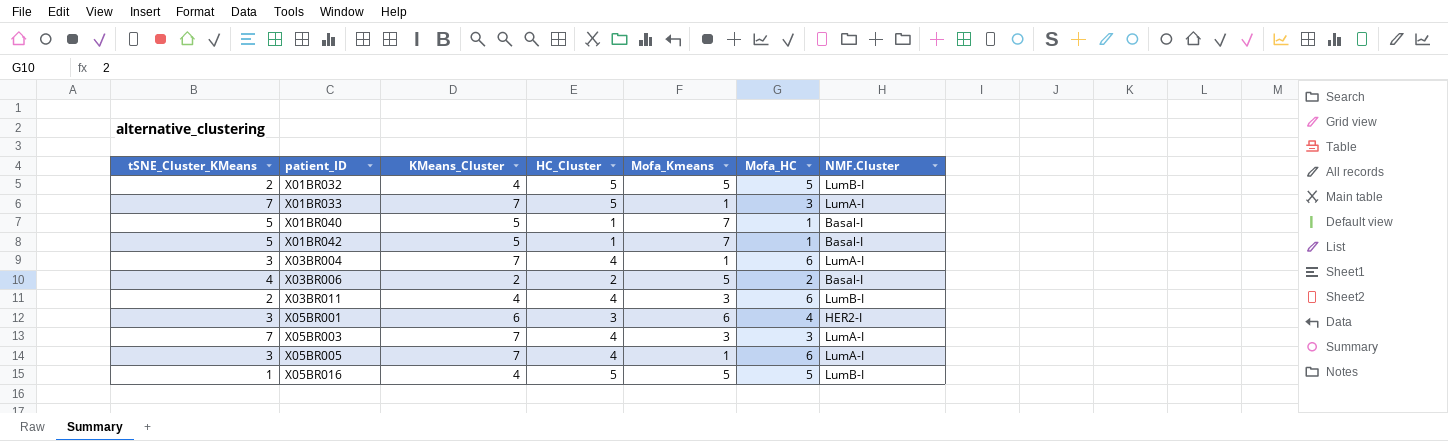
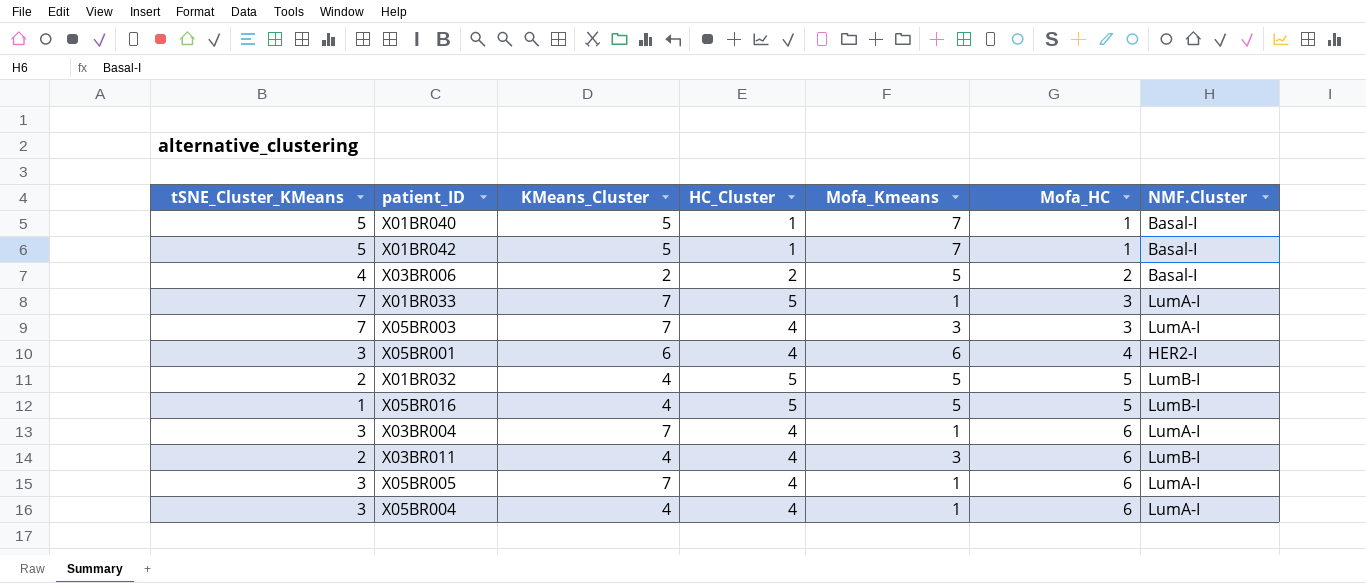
row order: patient_ID ascending -> Mofa_HC ascending
X05BR001 | HC_Cluster: 3 -> 4
row X05BR004: none -> 3 | 4 | 4 | 1 | 6 | LumA-I

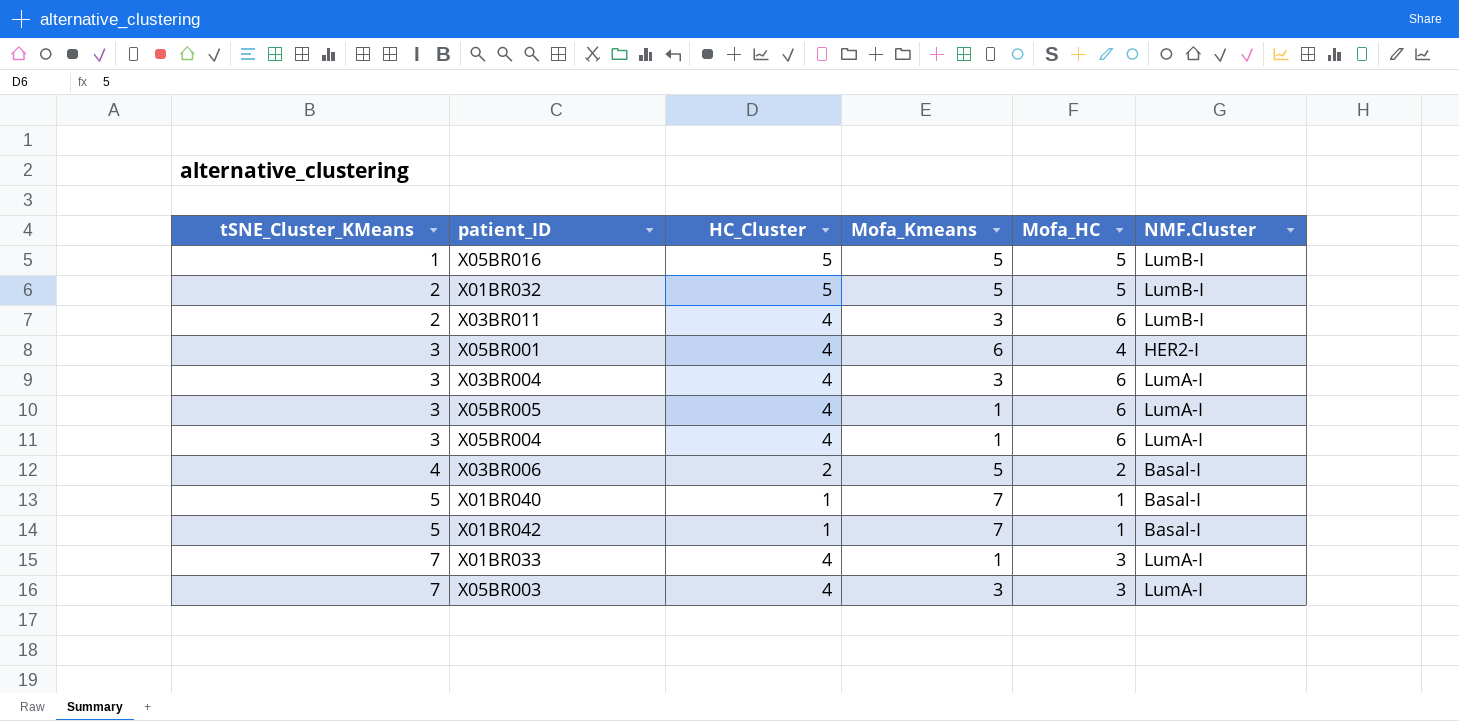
row order: Mofa_HC ascending -> tSNE_Cluster_KMeans ascending
column KMeans_Cluster | position: 3 -> none
X03BR004 | Mofa_Kmeans: 1 -> 3
X01BR033 | HC_Cluster: 5 -> 4

